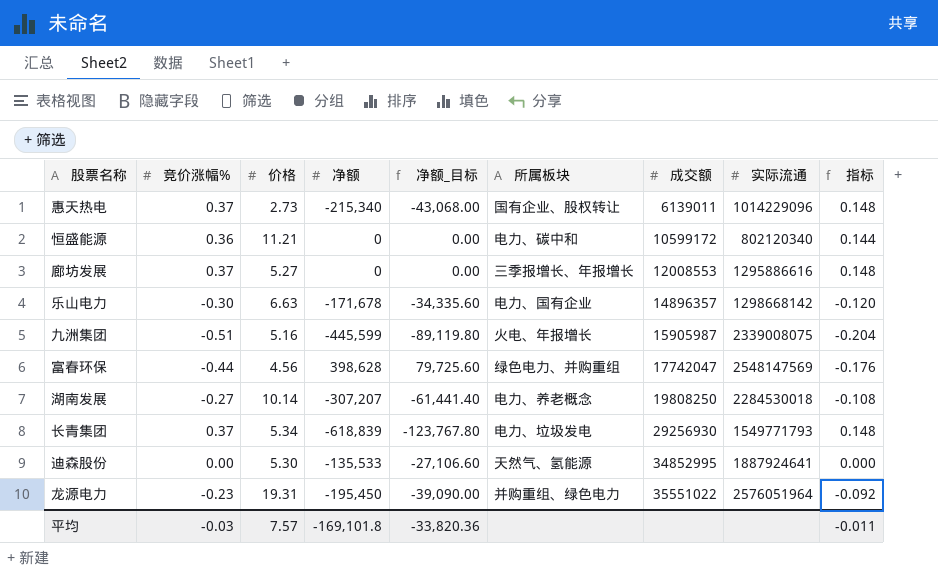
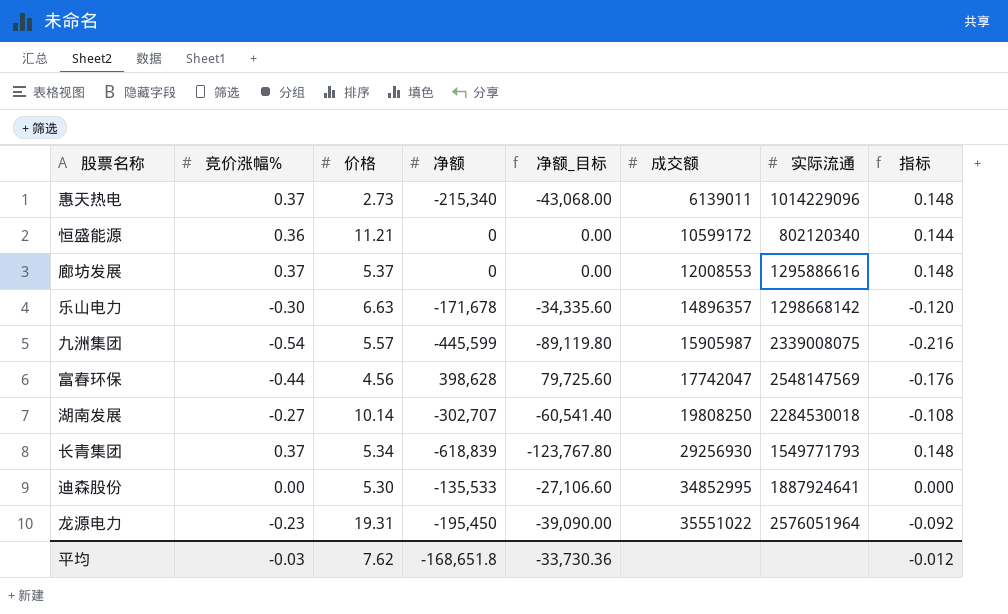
column 所属板块 | position: 6 -> none
廊坊发展 | 价格: 5.27 -> 5.37
九洲集团 | 竞价涨幅%: -0.51 -> -0.54
九洲集团 | 价格: 5.16 -> 5.57
九洲集团 | 指标: -0.204 -> -0.216
湖南发展 | 净额: -307,207 -> -302,707
湖南发展 | 净额_目标: -61,441.40 -> -60,541.40
平均 | 价格: 7.57 -> 7.62
平均 | 净额: -169,101.8 -> -168,651.8
平均 | 净额_目标: -33,820.36 -> -33,730.36
平均 | 指标: -0.011 -> -0.012

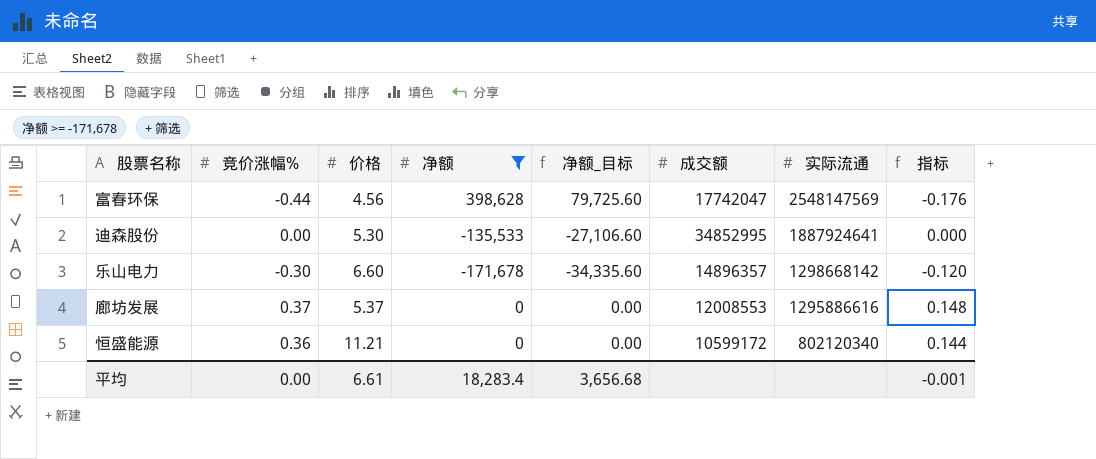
filter: none -> 净额 >= -171,678
row order: 成交额 ascending -> 实际流通 descending
乐山电力 | 价格: 6.63 -> 6.60
平均 | 竞价涨幅%: -0.03 -> 0.00
平均 | 价格: 7.62 -> 6.61
平均 | 净额: -168,651.8 -> 18,283.4
平均 | 净额_目标: -33,730.36 -> 3,656.68
平均 | 指标: -0.012 -> -0.001

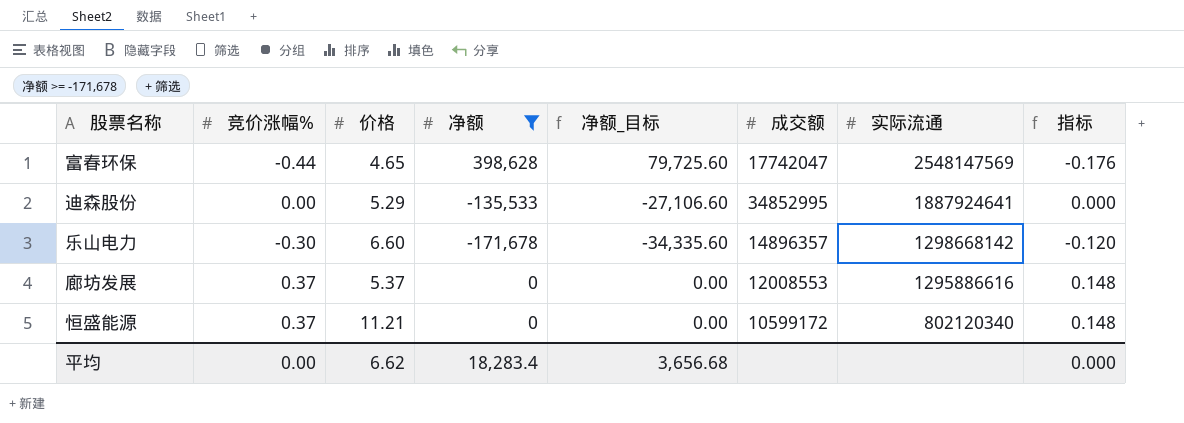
富春环保 | 价格: 4.56 -> 4.65
迪森股份 | 价格: 5.30 -> 5.29
恒盛能源 | 竞价涨幅%: 0.36 -> 0.37
恒盛能源 | 指标: 0.144 -> 0.148
平均 | 价格: 6.61 -> 6.62
平均 | 指标: -0.001 -> 0.000

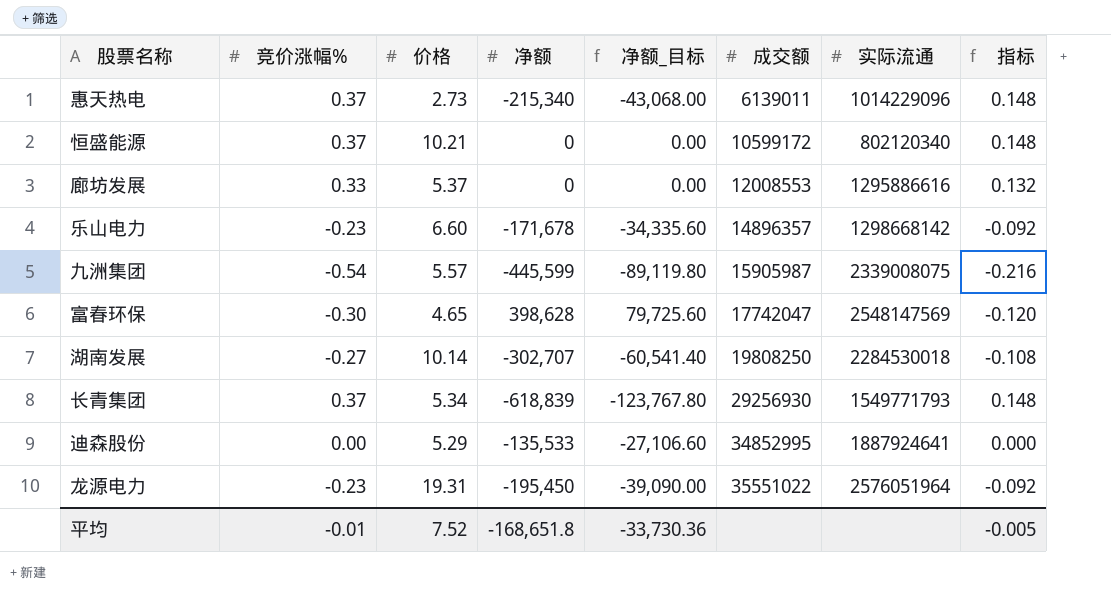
filter: 净额 >= -171,678 -> none
row order: 实际流通 descending -> 成交额 ascending
恒盛能源 | 价格: 11.21 -> 10.21
廊坊发展 | 竞价涨幅%: 0.37 -> 0.33
廊坊发展 | 指标: 0.148 -> 0.132
乐山电力 | 竞价涨幅%: -0.30 -> -0.23
乐山电力 | 指标: -0.120 -> -0.092
富春环保 | 竞价涨幅%: -0.44 -> -0.30
富春环保 | 指标: -0.176 -> -0.120
平均 | 竞价涨幅%: 0.00 -> -0.01
平均 | 价格: 6.62 -> 7.52
平均 | 净额: 18,283.4 -> -168,651.8
平均 | 净额_目标: 3,656.68 -> -33,730.36
平均 | 指标: 0.000 -> -0.005

